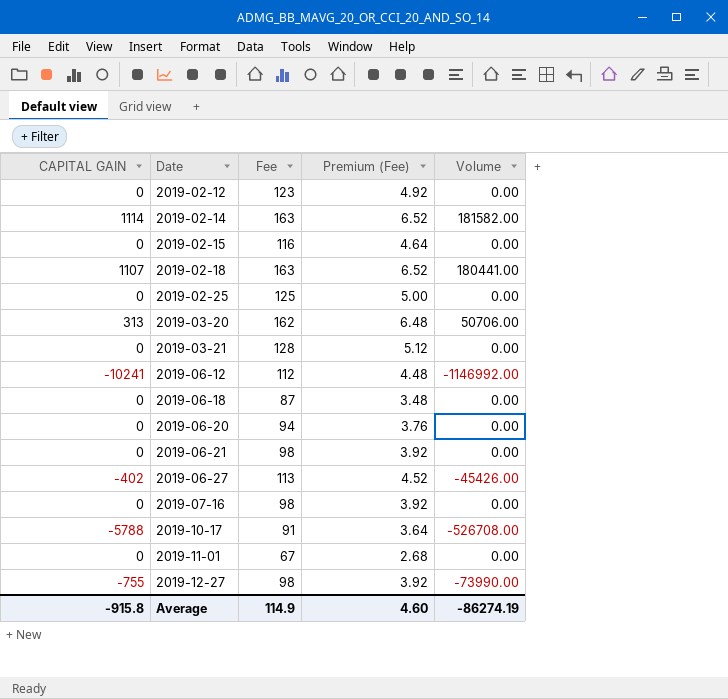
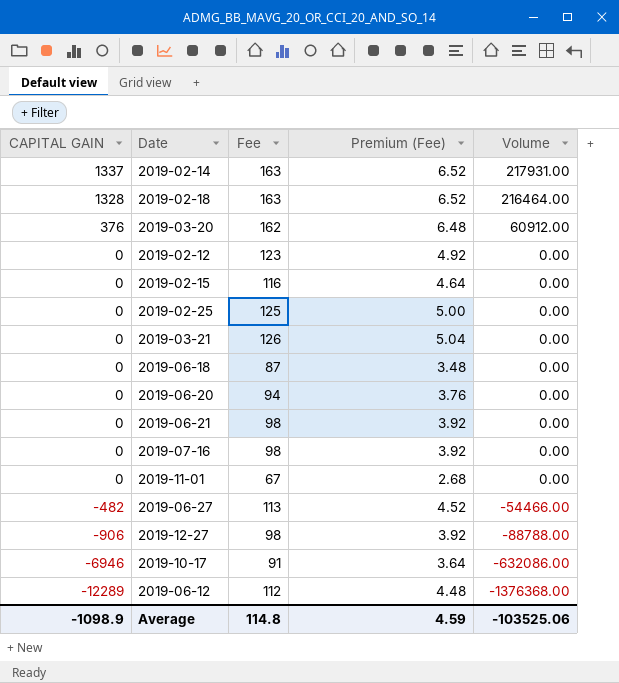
row order: Date ascending -> CAPITAL GAIN descending
2019-02-14 | CAPITAL GAIN: 1114 -> 1337
2019-02-14 | Volume: 181582.00 -> 217931.00
2019-02-18 | CAPITAL GAIN: 1107 -> 1328
2019-02-18 | Volume: 180441.00 -> 216464.00
2019-03-20 | CAPITAL GAIN: 313 -> 376
2019-03-20 | Volume: 50706.00 -> 60912.00
2019-03-21 | Fee: 128 -> 126
2019-03-21 | Premium (Fee): 5.12 -> 5.04
2019-06-27 | CAPITAL GAIN: -402 -> -482
2019-06-27 | Volume: -45426.00 -> -54466.00
2019-12-27 | CAPITAL GAIN: -755 -> -906
2019-12-27 | Volume: -73990.00 -> -88788.00
2019-10-17 | CAPITAL GAIN: -5788 -> -6946
2019-10-17 | Volume: -526708.00 -> -632086.00
2019-06-12 | CAPITAL GAIN: -10241 -> -12289
2019-06-12 | Volume: -1146992.00 -> -1376368.00
Average | CAPITAL GAIN: -915.8 -> -1098.9
Average | Fee: 114.9 -> 114.8
Average | Premium (Fee): 4.60 -> 4.59
Average | Volume: -86274.19 -> -103525.06

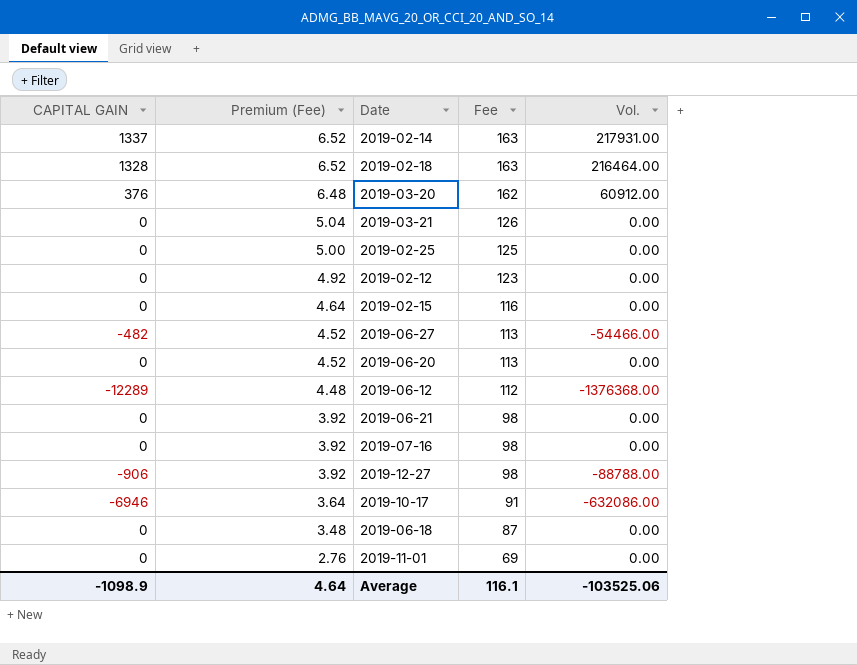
row order: CAPITAL GAIN descending -> Premium (Fee) descending
column Premium (Fee) | position: 4 -> 2
column name: Volume -> Vol.
2019-06-20 | Premium (Fee): 3.76 -> 4.52
2019-06-20 | Fee: 94 -> 113
2019-11-01 | Premium (Fee): 2.68 -> 2.76
2019-11-01 | Fee: 67 -> 69
Average | Premium (Fee): 4.59 -> 4.64
Average | Fee: 114.8 -> 116.1

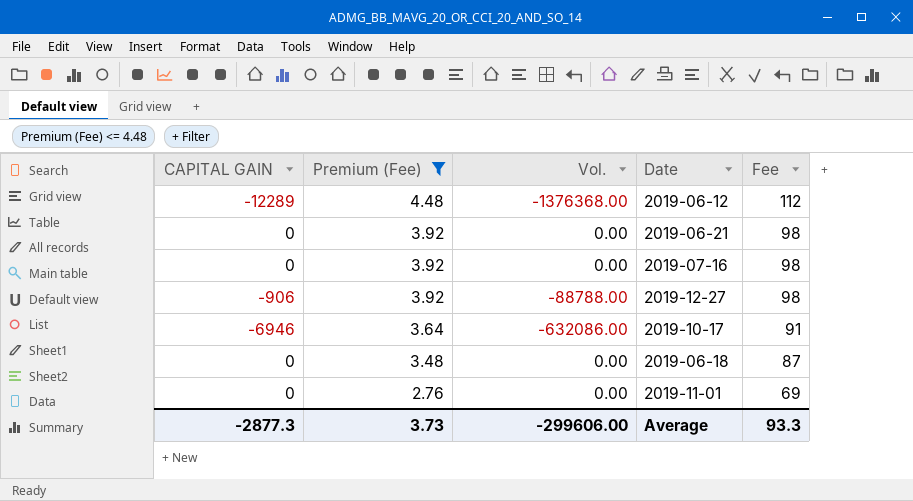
filter: none -> Premium (Fee) <= 4.48
column Vol. | position: 5 -> 3
Average | CAPITAL GAIN: -1098.9 -> -2877.3
Average | Premium (Fee): 4.64 -> 3.73
Average | Vol.: -103525.06 -> -299606.00
Average | Fee: 116.1 -> 93.3

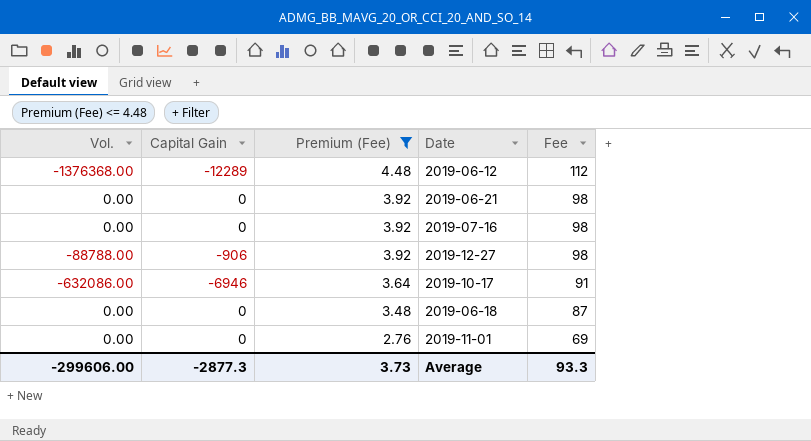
column Vol. | position: 3 -> 1
column name: CAPITAL GAIN -> Capital Gain

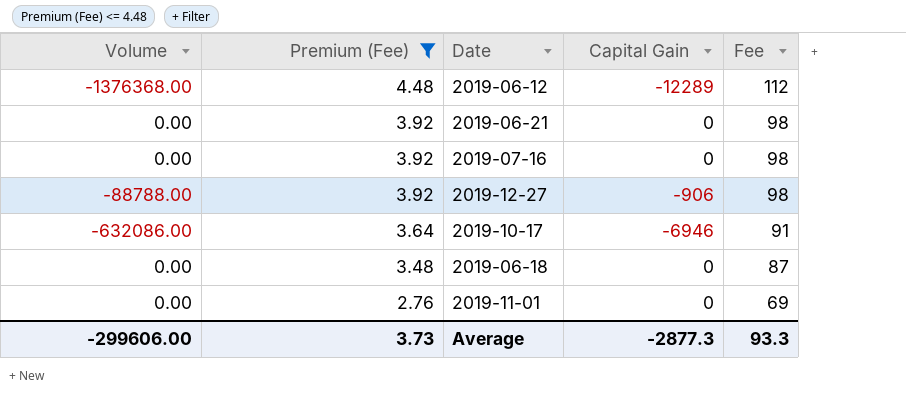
column name: Vol. -> Volume
column Capital Gain | position: 2 -> 4

